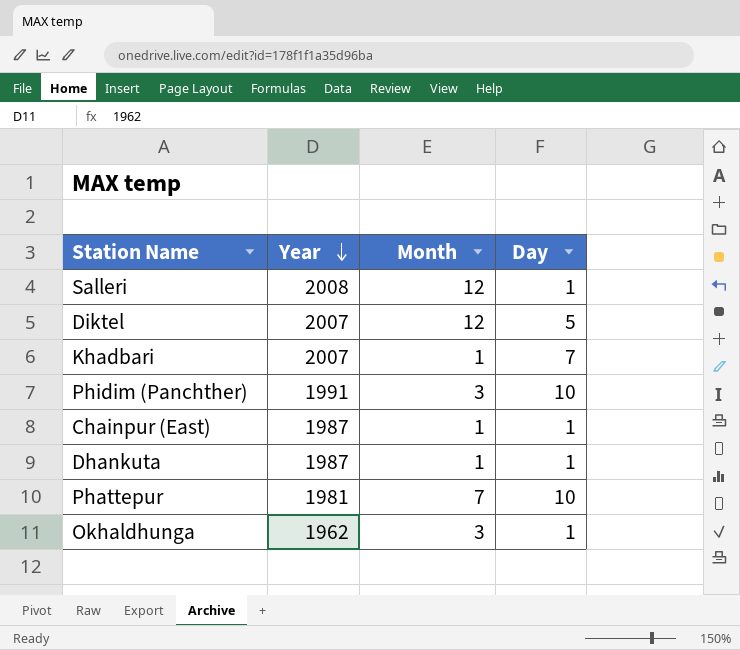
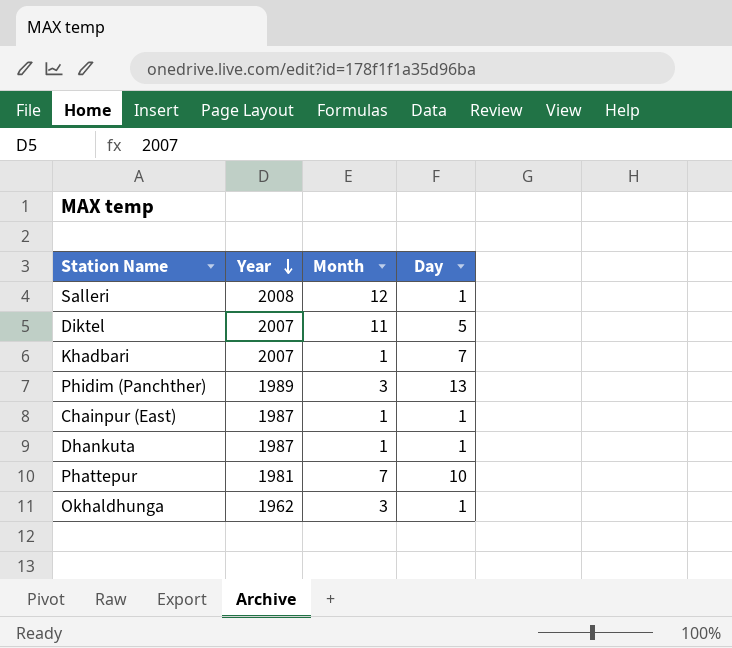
Diktel | Month: 12 -> 11
Phidim (Panchther) | Year: 1991 -> 1989
Phidim (Panchther) | Day: 10 -> 13

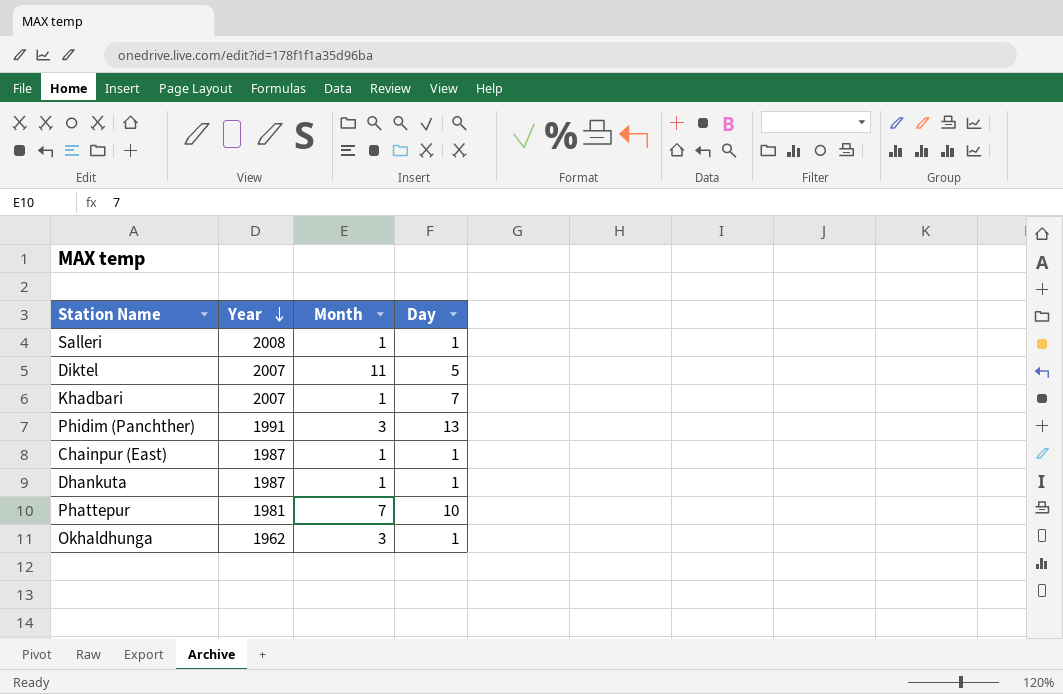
Salleri | Month: 12 -> 1
Phidim (Panchther) | Year: 1989 -> 1991

